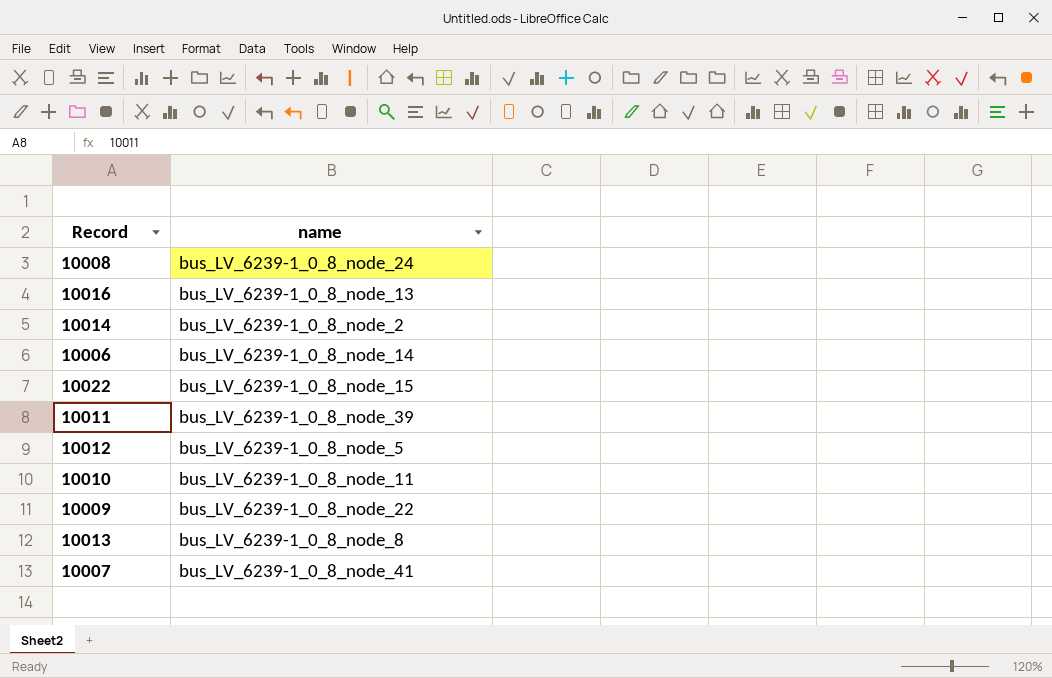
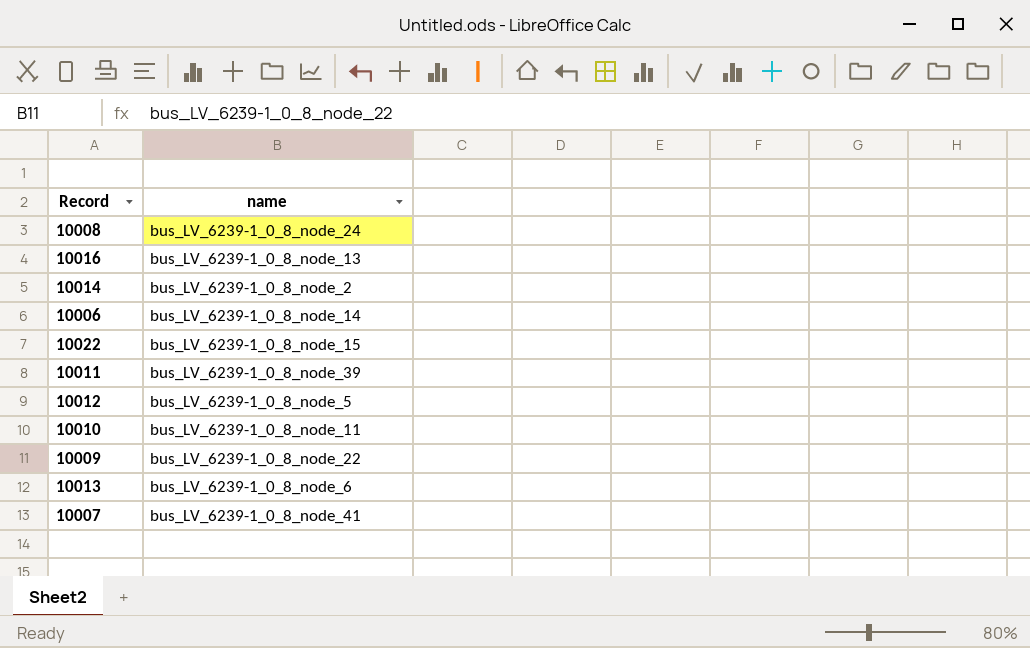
10013 | name: bus_LV_6239-1_0_8_node_8 -> bus_LV_6239-1_0_8_node_6

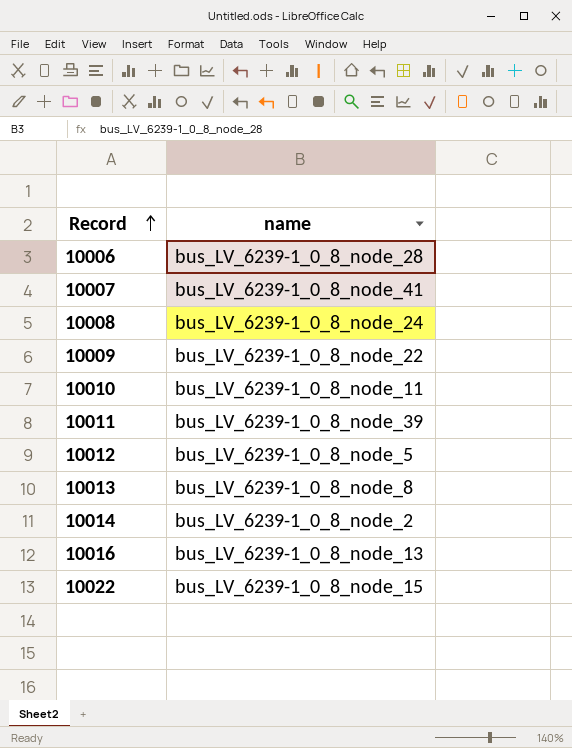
row order: none -> Record ascending
10006 | name: bus_LV_6239-1_0_8_node_14 -> bus_LV_6239-1_0_8_node_28
10013 | name: bus_LV_6239-1_0_8_node_6 -> bus_LV_6239-1_0_8_node_8

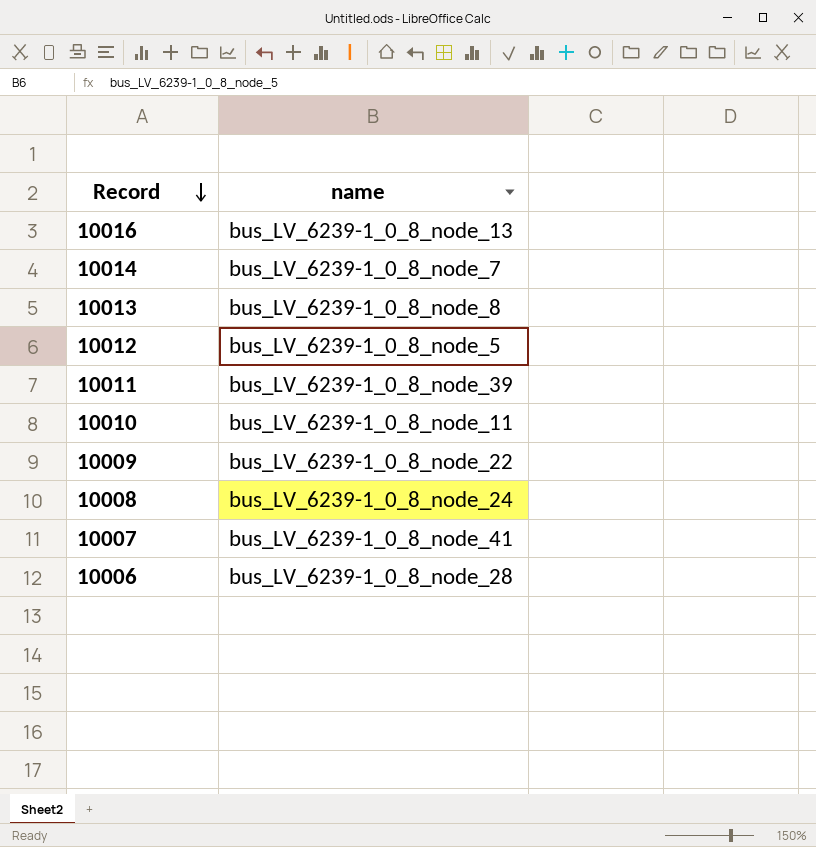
row order: Record ascending -> Record descending
row 10022: bus_LV_6239-1_0_8_node_15 -> none
10014 | name: bus_LV_6239-1_0_8_node_2 -> bus_LV_6239-1_0_8_node_7

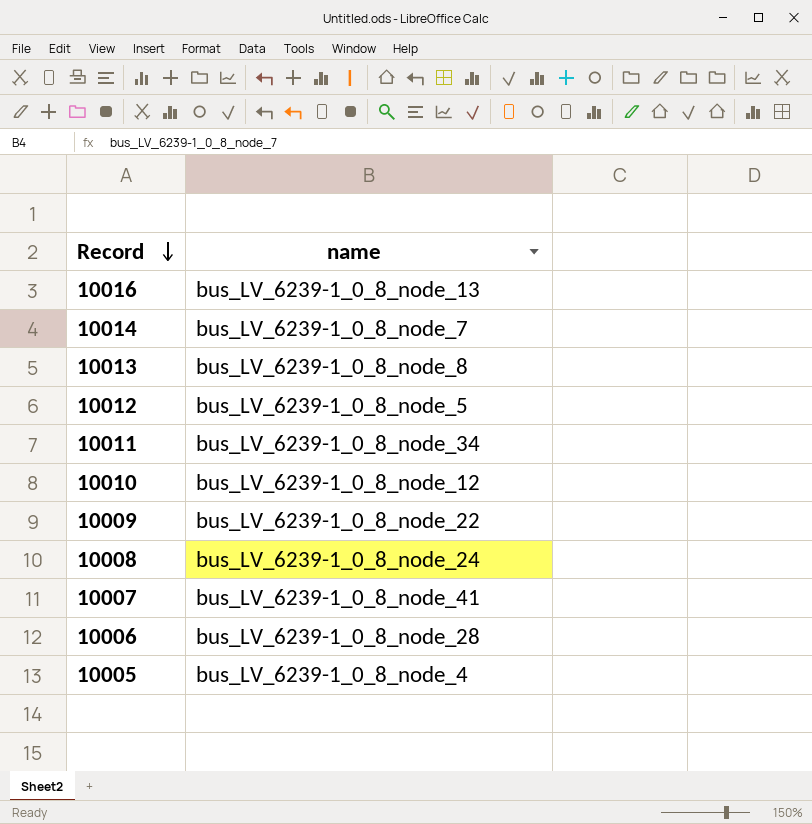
10011 | name: bus_LV_6239-1_0_8_node_39 -> bus_LV_6239-1_0_8_node_34
10010 | name: bus_LV_6239-1_0_8_node_11 -> bus_LV_6239-1_0_8_node_12
row 10005: none -> bus_LV_6239-1_0_8_node_4

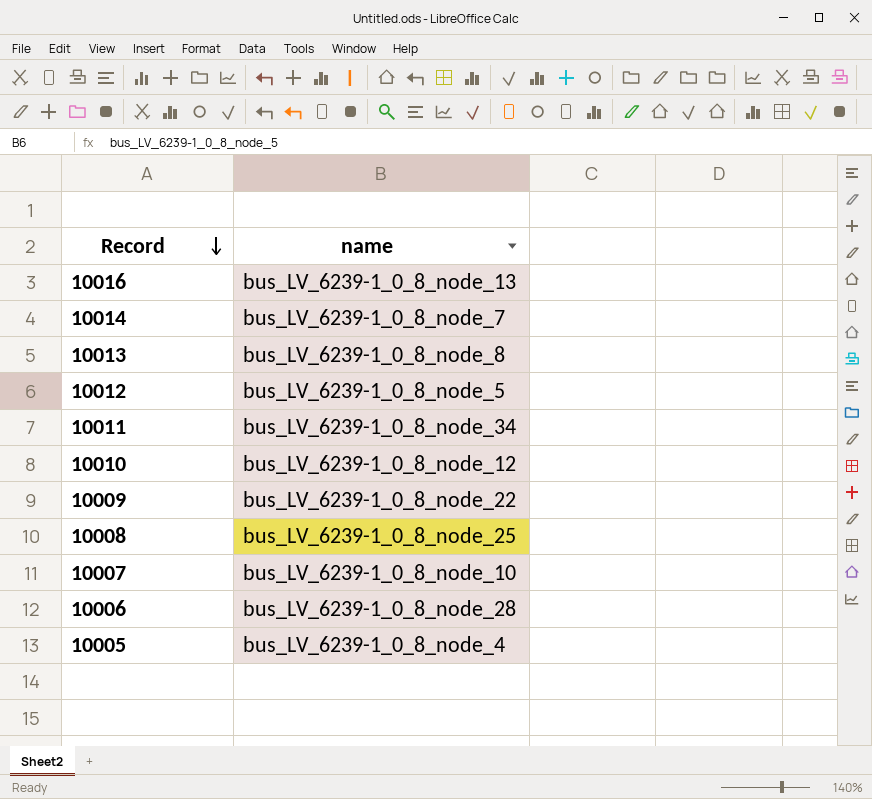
10008 | name: bus_LV_6239-1_0_8_node_24 -> bus_LV_6239-1_0_8_node_25
10007 | name: bus_LV_6239-1_0_8_node_41 -> bus_LV_6239-1_0_8_node_10

